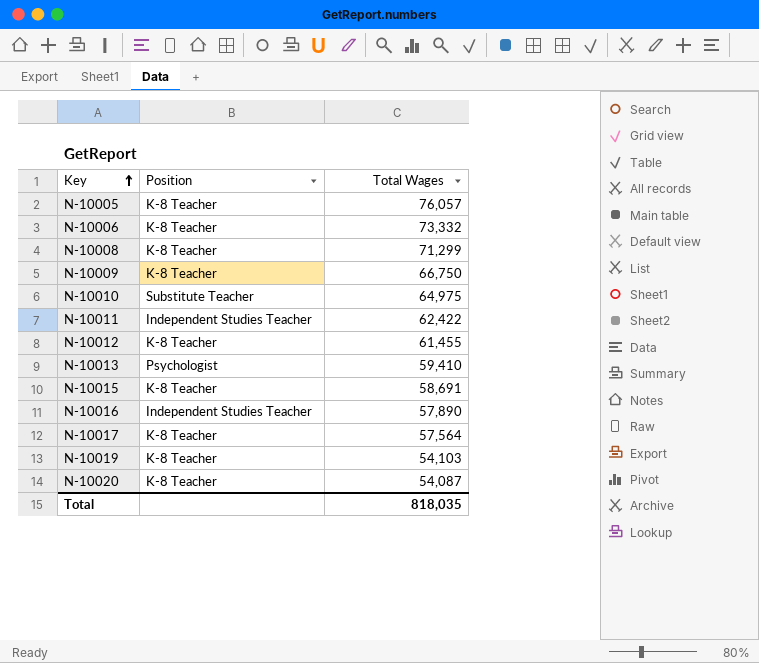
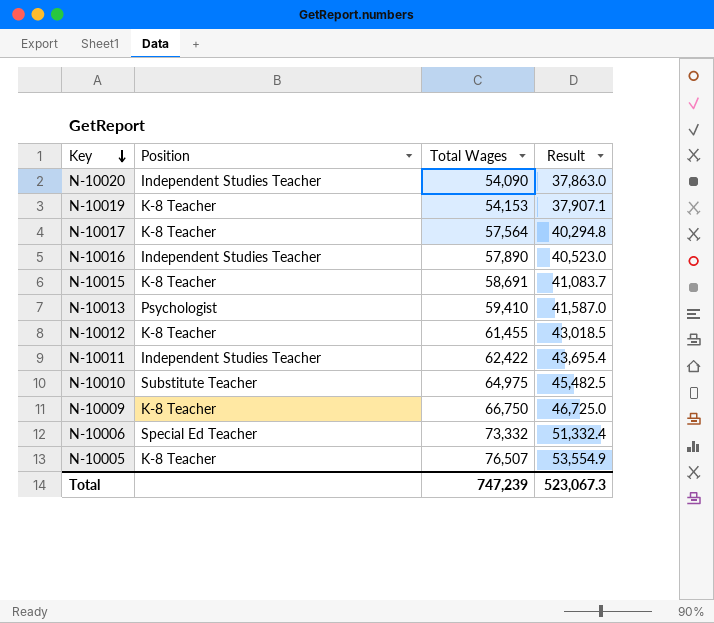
row order: Key ascending -> Key descending
column Result | formula: none -> [Total Wages] * 0.7
row N-10008: K-8 Teacher | 71,299 -> none
N-10020 | Position: K-8 Teacher -> Independent Studies Teacher
N-10020 | Total Wages: 54,087 -> 54,090
N-10019 | Total Wages: 54,103 -> 54,153
N-10006 | Position: K-8 Teacher -> Special Ed Teacher
N-10005 | Total Wages: 76,057 -> 76,507
Total | Total Wages: 818,035 -> 747,239

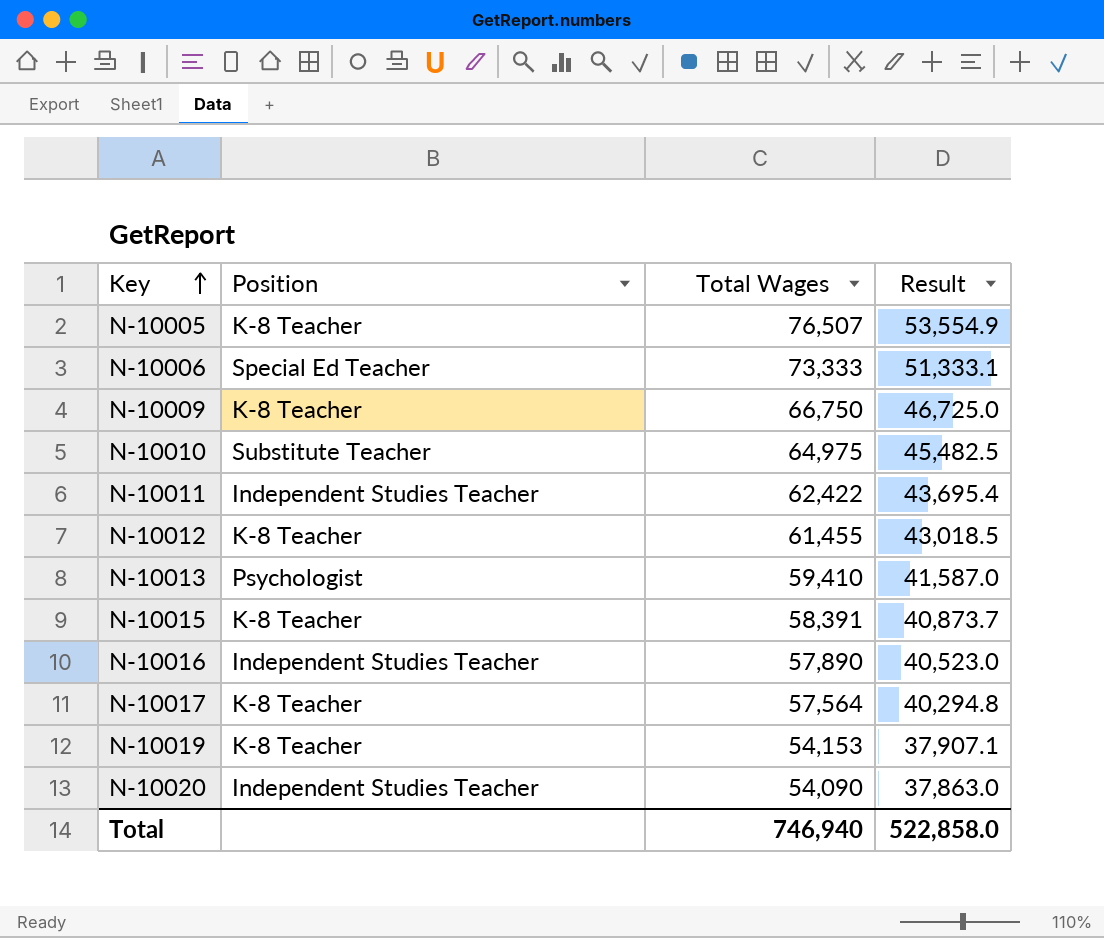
row order: Key descending -> Key ascending
N-10006 | Total Wages: 73,332 -> 73,333
N-10006 | Result: 51,332.4 -> 51,333.1
N-10015 | Total Wages: 58,691 -> 58,391
N-10015 | Result: 41,083.7 -> 40,873.7
Total | Total Wages: 747,239 -> 746,940
Total | Result: 523,067.3 -> 522,858.0

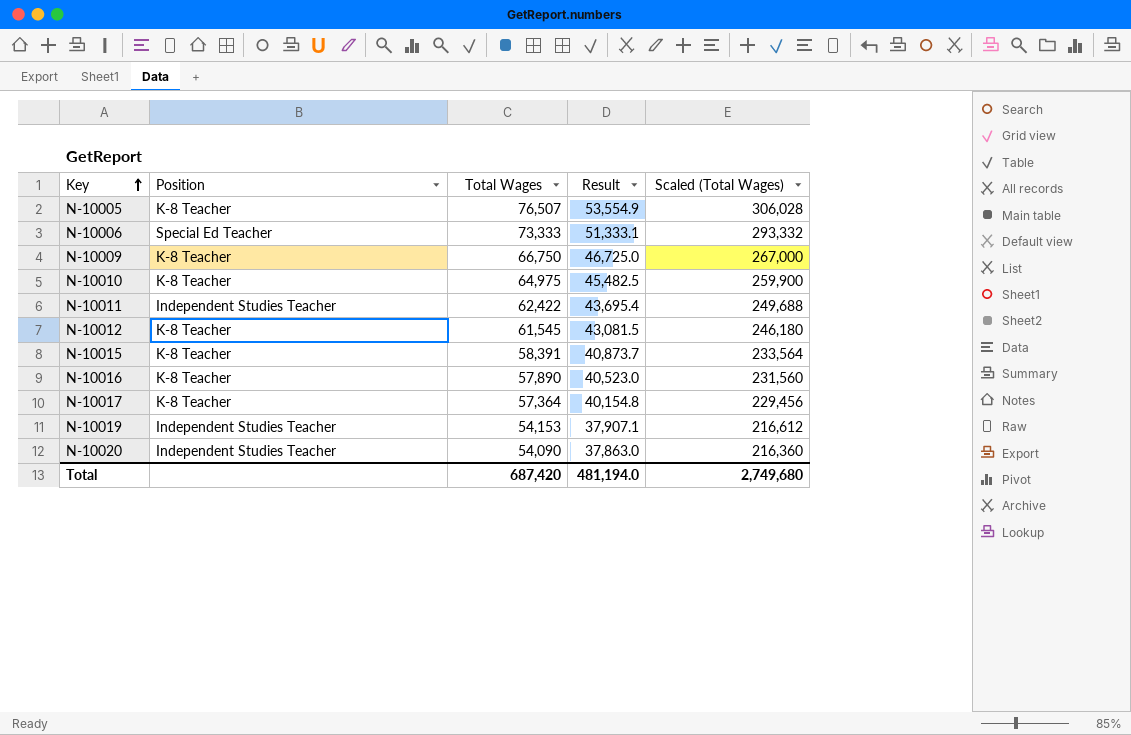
column Scaled (Total Wages) | formula: none -> [Total Wages] * 4
row N-10013: Psychologist | 59,410 | 41,587.0 -> none
N-10010 | Position: Substitute Teacher -> K-8 Teacher
N-10012 | Total Wages: 61,455 -> 61,545
N-10012 | Result: 43,018.5 -> 43,081.5
N-10016 | Position: Independent Studies Teacher -> K-8 Teacher
N-10017 | Total Wages: 57,564 -> 57,364
N-10017 | Result: 40,294.8 -> 40,154.8
N-10019 | Position: K-8 Teacher -> Independent Studies Teacher
Total | Total Wages: 746,940 -> 687,420
Total | Result: 522,858.0 -> 481,194.0

